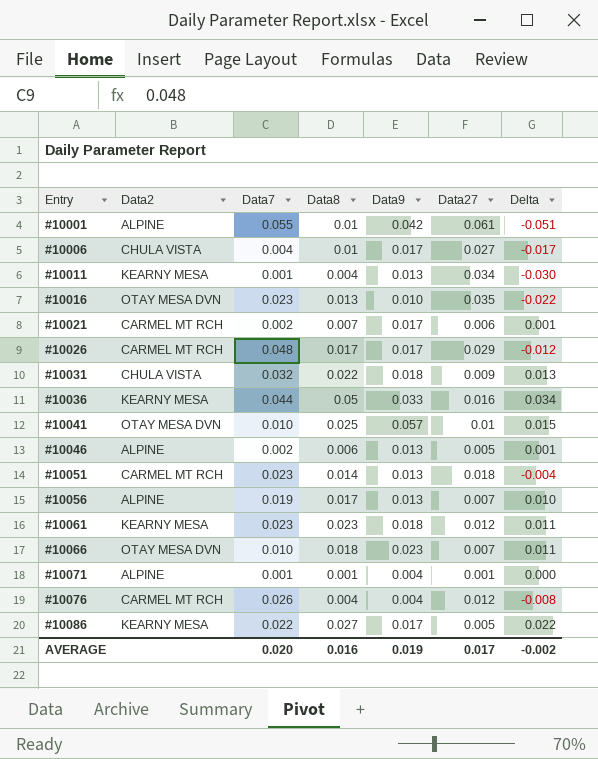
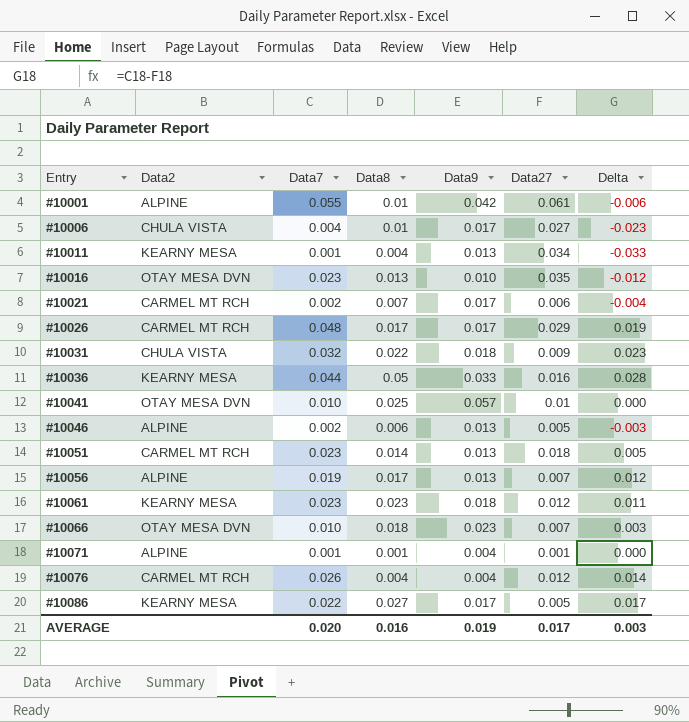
column Delta | formula: [Data8] - [Data27] -> [Data7] - [Data27]
AVERAGE | Delta: -0.002 -> 0.003

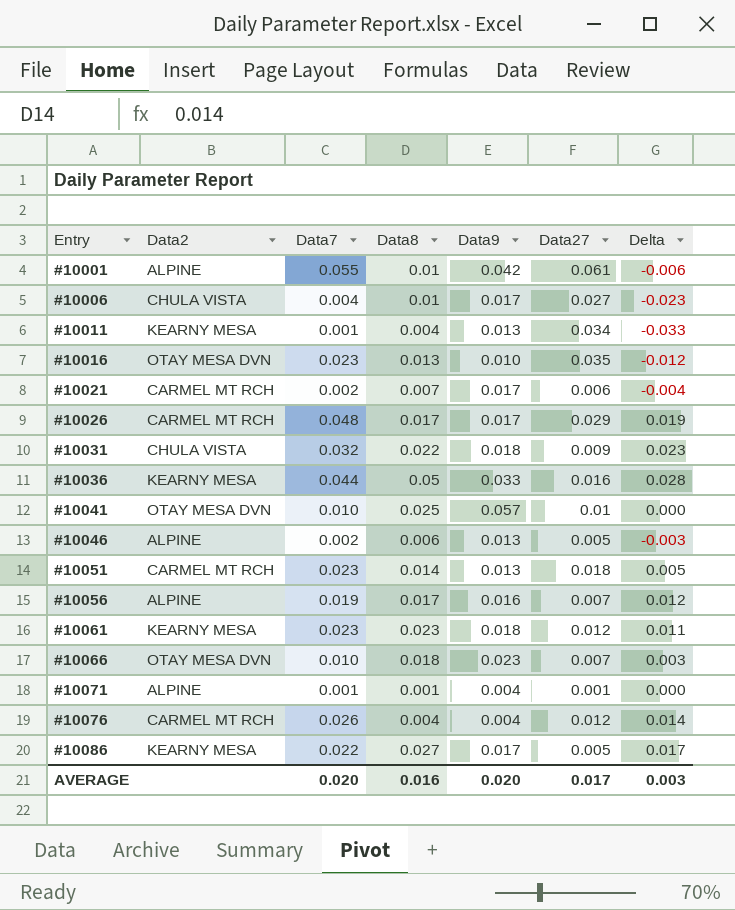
#10056 | Data9: 0.013 -> 0.016
AVERAGE | Data9: 0.019 -> 0.020

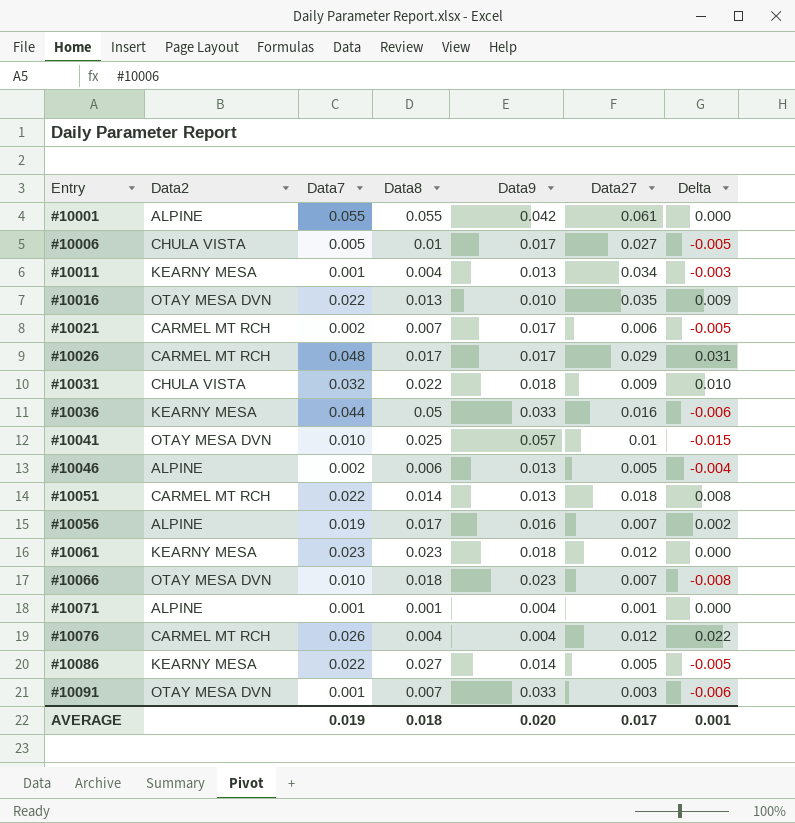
column Delta | formula: [Data7] - [Data27] -> [Data7] - [Data8]
#10001 | Data8: 0.01 -> 0.055
#10006 | Data7: 0.004 -> 0.005
#10016 | Data7: 0.023 -> 0.022
#10051 | Data7: 0.023 -> 0.022
#10086 | Data9: 0.017 -> 0.014
row #10091: none -> OTAY MESA DVN | 0.001 | 0.007 | 0.033 | 0.003 | -0.006
AVERAGE | Data7: 0.020 -> 0.019
AVERAGE | Data8: 0.016 -> 0.018
AVERAGE | Delta: 0.003 -> 0.001

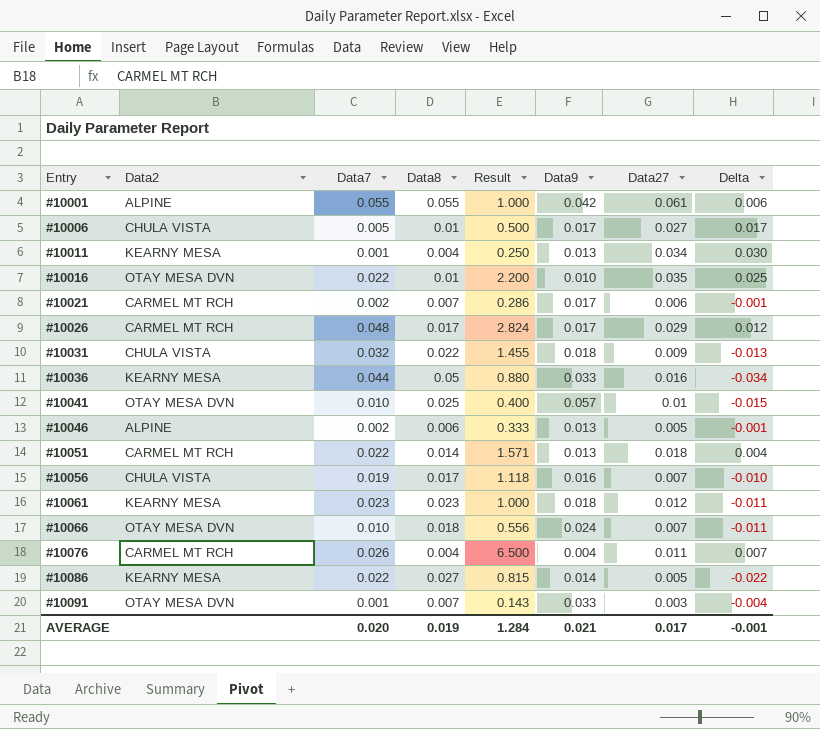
column Result | formula: none -> [Data7] / [Data8]
column Delta | formula: [Data7] - [Data8] -> [Data27] - [Data8]
row #10071: ALPINE | 0.001 | 0.001 | 0.004 | 0.001 | 0.000 -> none
#10016 | Data8: 0.013 -> 0.01
#10056 | Data2: ALPINE -> CHULA VISTA
#10066 | Data9: 0.023 -> 0.024
#10076 | Data27: 0.012 -> 0.011
AVERAGE | Data7: 0.019 -> 0.020
AVERAGE | Data8: 0.018 -> 0.019
AVERAGE | Data9: 0.020 -> 0.021
AVERAGE | Delta: 0.001 -> -0.001

